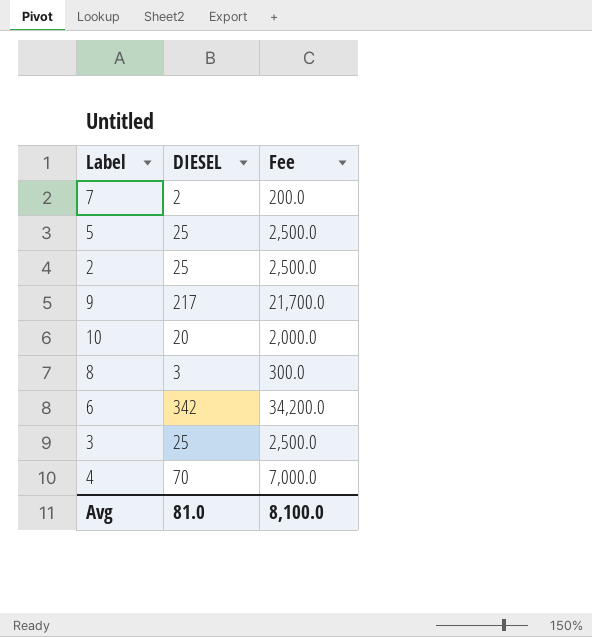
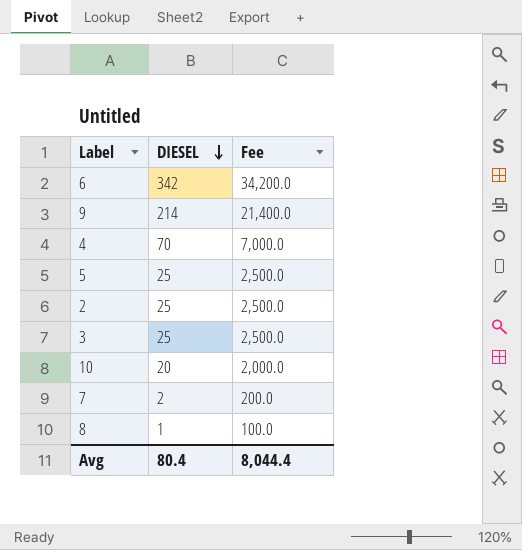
row order: none -> DIESEL descending
9 | DIESEL: 217 -> 214
9 | Fee: 21,700.0 -> 21,400.0
8 | DIESEL: 3 -> 1
8 | Fee: 300.0 -> 100.0
Avg | DIESEL: 81.0 -> 80.4
Avg | Fee: 8,100.0 -> 8,044.4

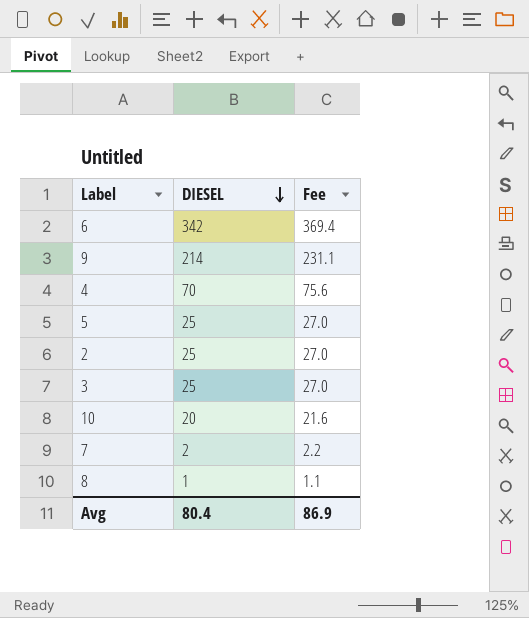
column Fee | formula: [DIESEL] * 100 -> [DIESEL] * 1.08
Avg | Fee: 8,044.4 -> 86.9

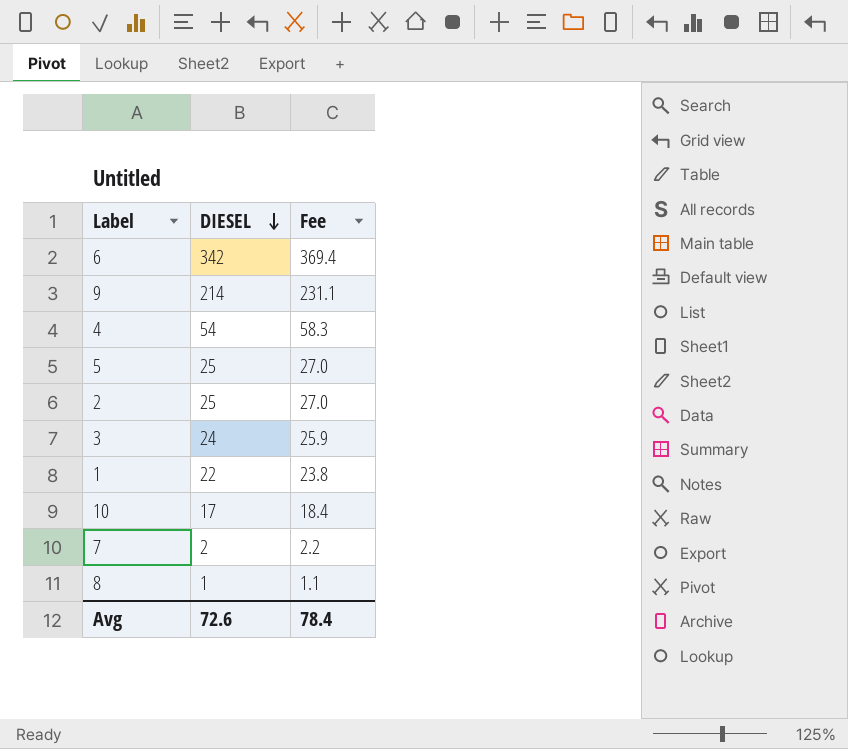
4 | DIESEL: 70 -> 54
4 | Fee: 75.6 -> 58.3
3 | DIESEL: 25 -> 24
3 | Fee: 27.0 -> 25.9
row 1: none -> 22 | 23.8
10 | DIESEL: 20 -> 17
10 | Fee: 21.6 -> 18.4
Avg | DIESEL: 80.4 -> 72.6
Avg | Fee: 86.9 -> 78.4

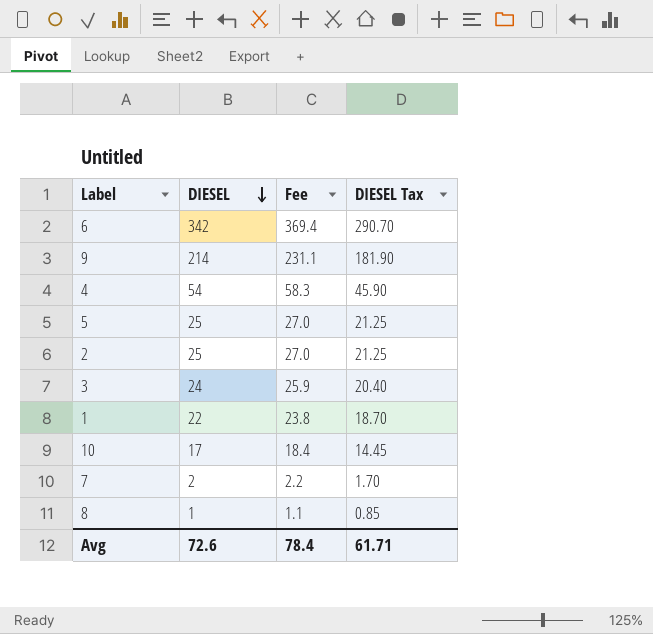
column DIESEL Tax | formula: none -> [DIESEL] * 0.85

